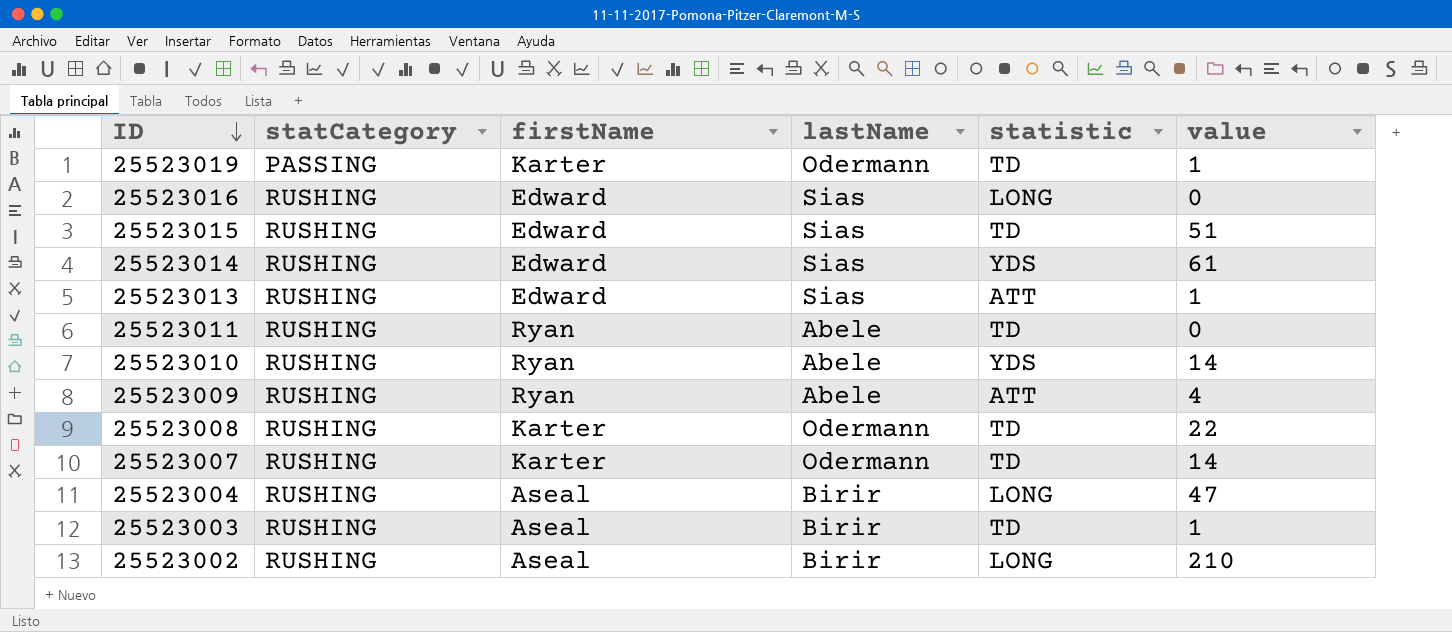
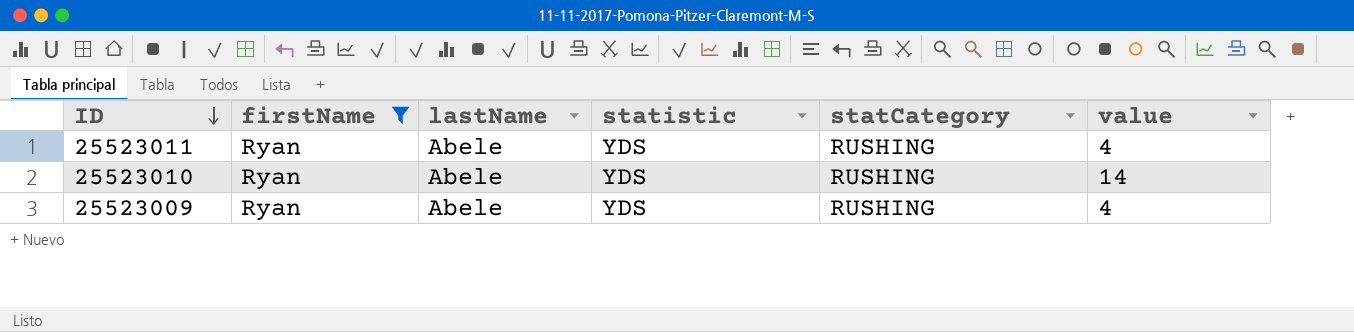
filter: none -> firstName = Ryan
column statCategory | position: 2 -> 5
25523011 | statistic: TD -> YDS
25523011 | value: 0 -> 4
25523009 | statistic: ATT -> YDS

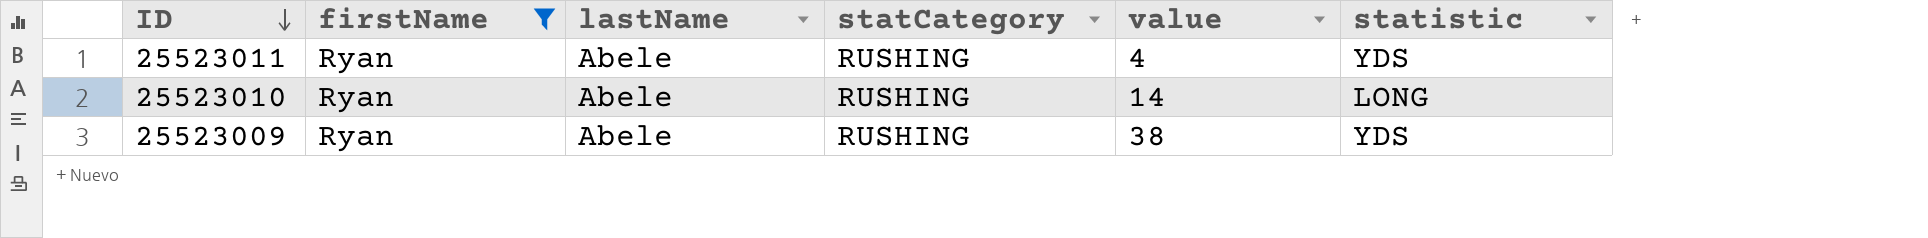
column statistic | position: 4 -> 6
25523010 | statistic: YDS -> LONG
25523009 | value: 4 -> 38

